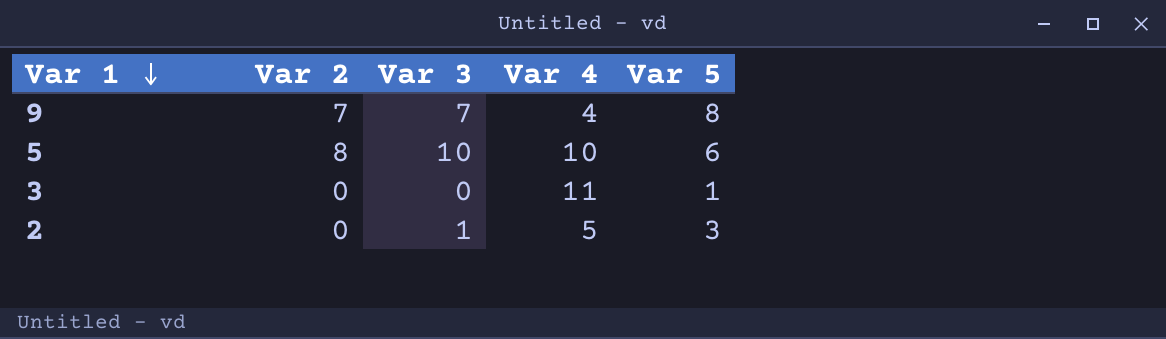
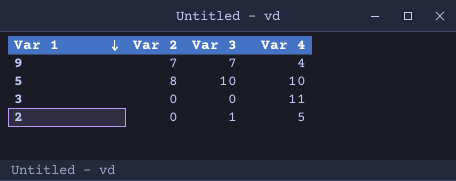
column Var 5 | position: 5 -> none

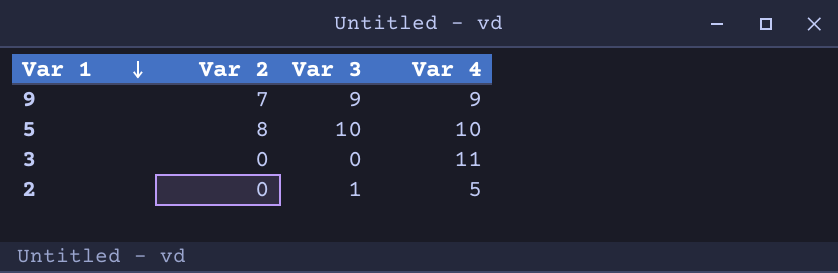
9 | Var 3: 7 -> 9
9 | Var 4: 4 -> 9

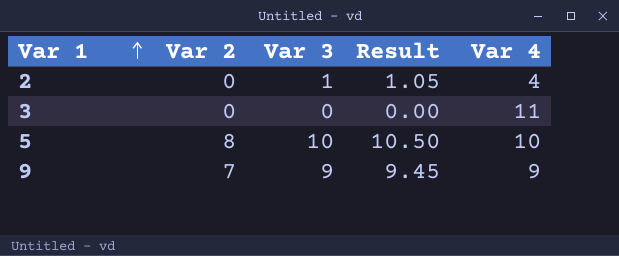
row order: Var 1 descending -> Var 1 ascending
column Result | formula: none -> [Var 3] * 1.05
2 | Var 4: 5 -> 4

